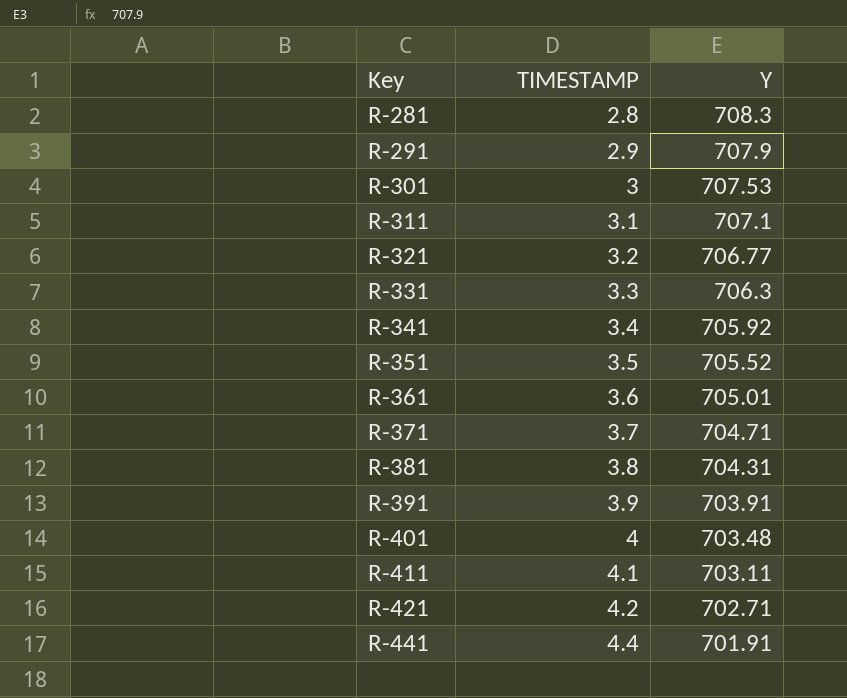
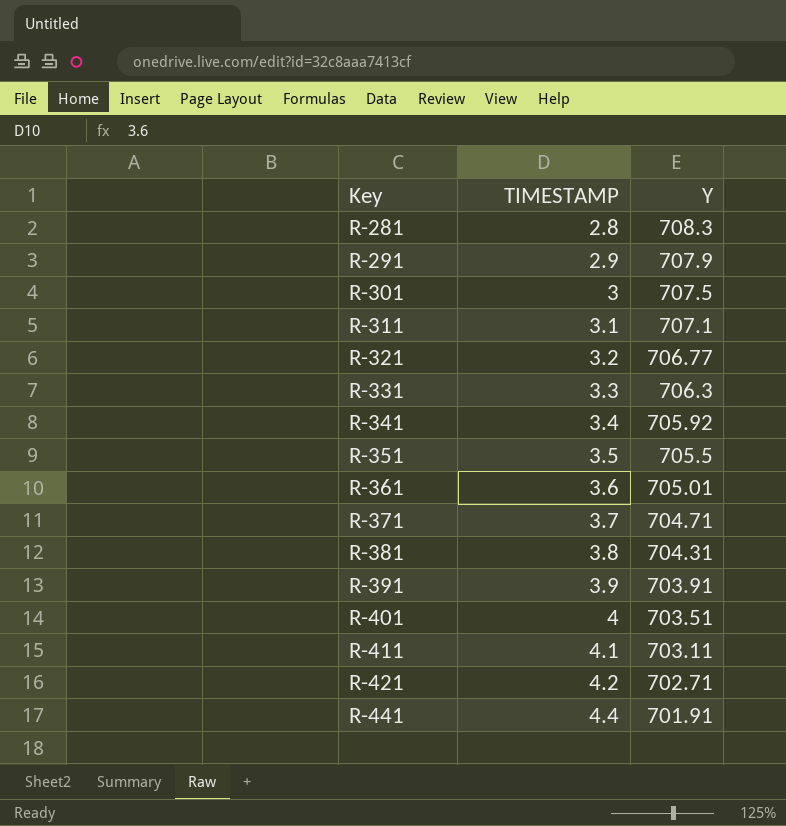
R-301 | Y: 707.53 -> 707.5
R-351 | Y: 705.52 -> 705.5
R-401 | Y: 703.48 -> 703.51

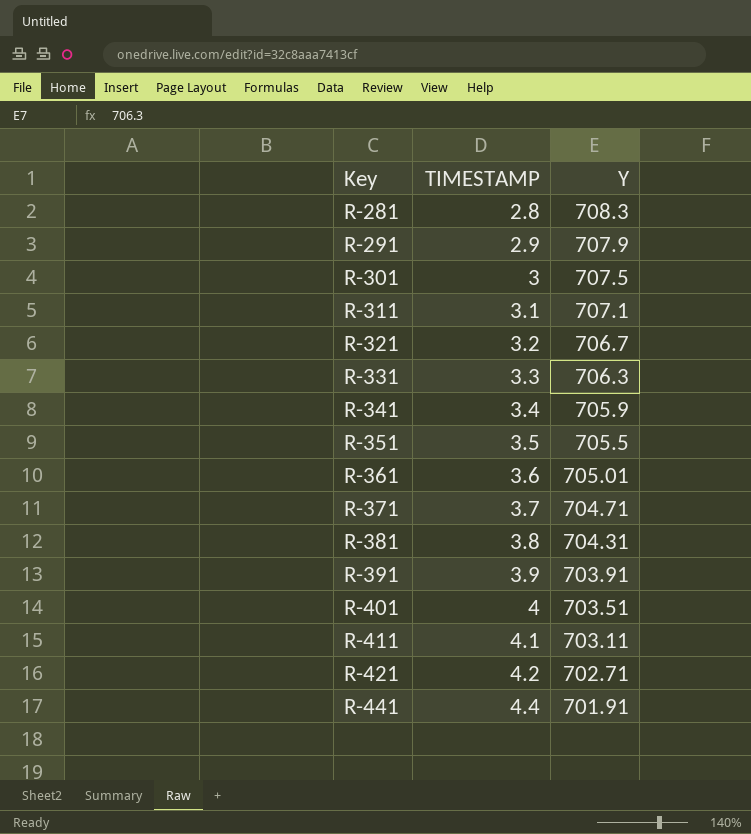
R-321 | Y: 706.77 -> 706.7
R-341 | Y: 705.92 -> 705.9

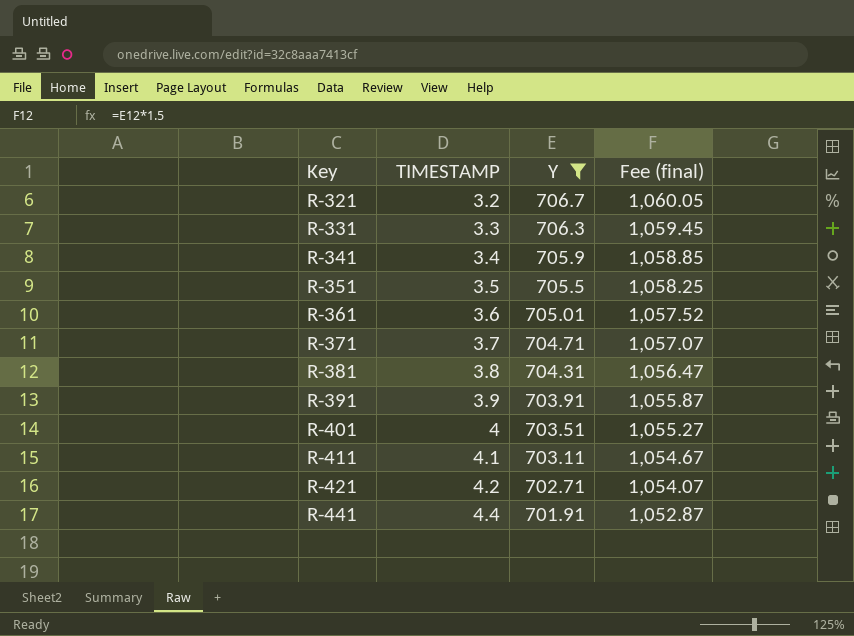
filter: none -> Y <= 706.7
column Fee (final) | formula: none -> [Y] * 1.5

